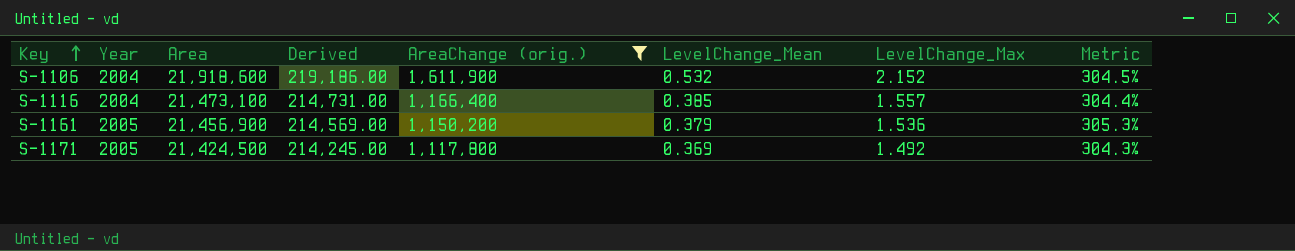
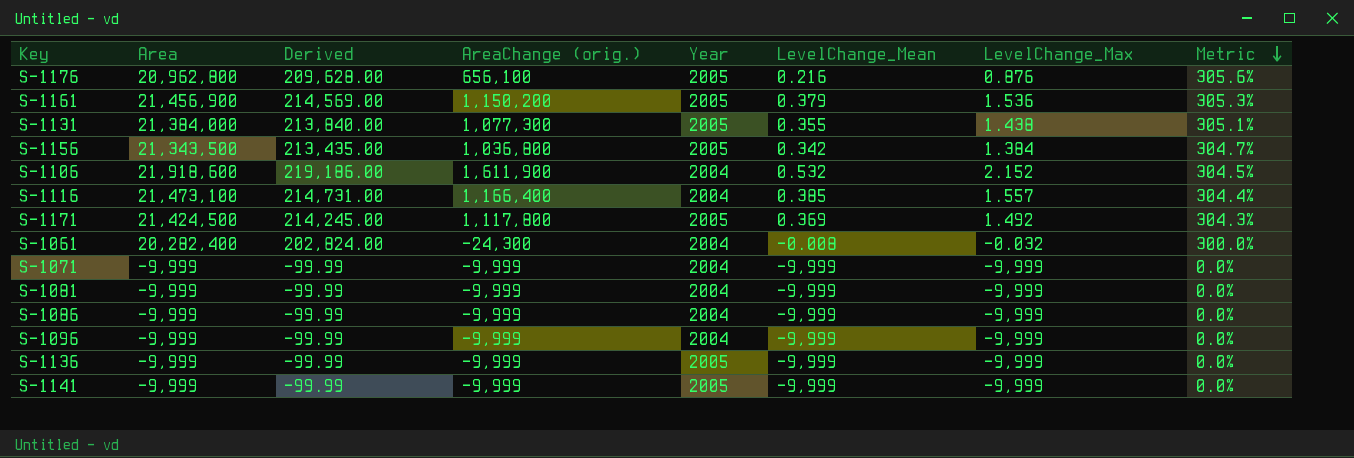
filter: AreaChange (orig.) >= 1,117,800 -> none
row order: Key ascending -> Metric descending
column Year | position: 2 -> 5

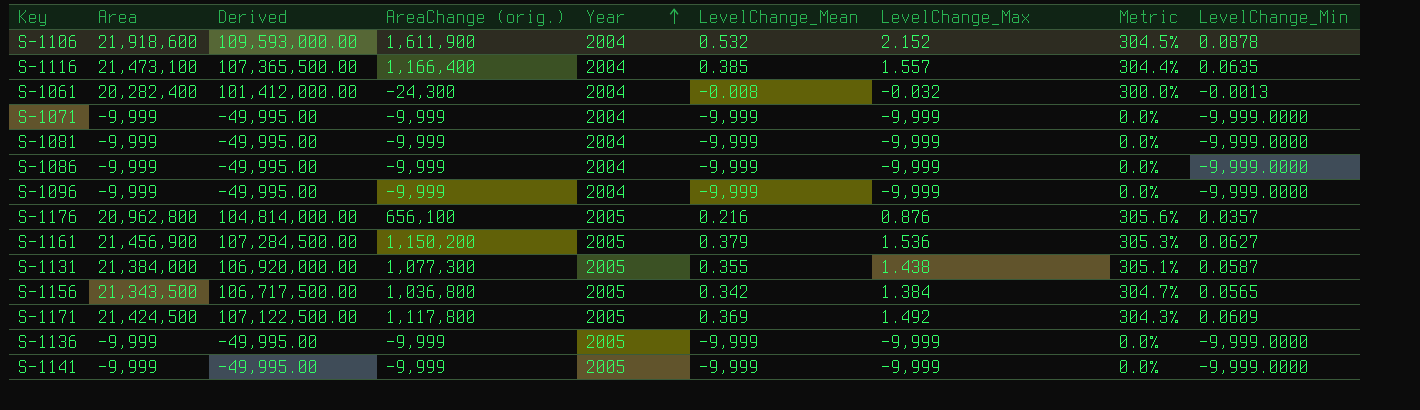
row order: Metric descending -> Year ascending
column Derived | formula: [Area] * 0.01 -> [Area] * 5
column LevelChange_Min | position: none -> 9

